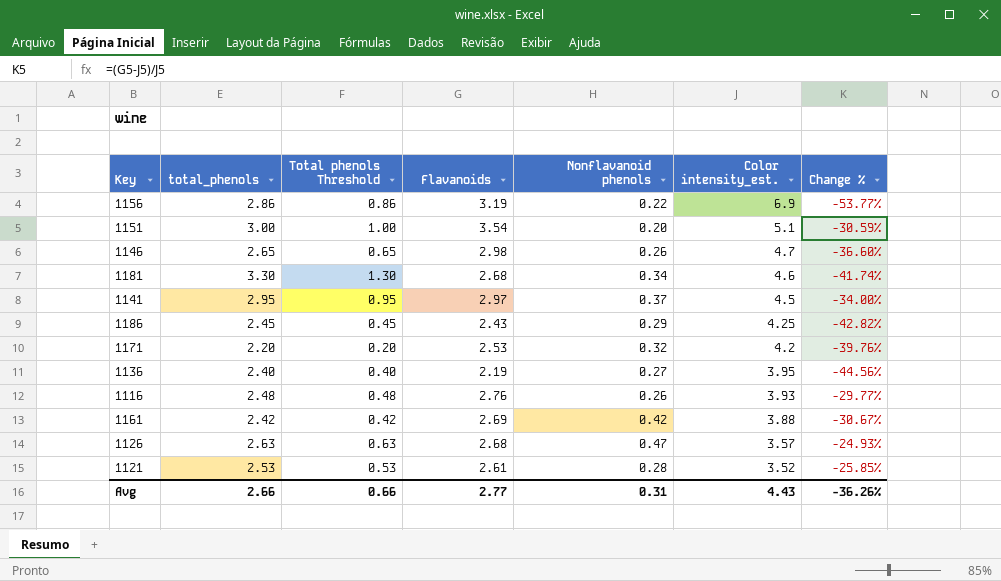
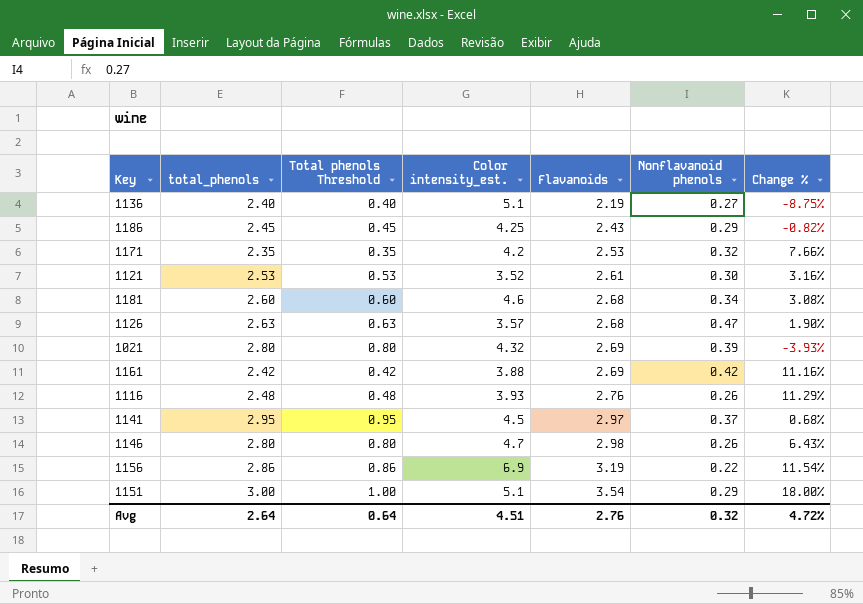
row order: Color intensity_est. descending -> Flavanoids ascending
column Color intensity_est. | position: 6 -> 4
column Change % | formula: ([Flavanoids] - [Color intensity_est.]) / [Color intensity_est.] -> ([Flavanoids] - [total_phenols]) / [total_phenols]
1136 | Color intensity_est.: 3.95 -> 5.1
1171 | total_phenols: 2.20 -> 2.35
1171 | Total phenols Threshold: 0.20 -> 0.35
1121 | Nonflavanoid phenols: 0.28 -> 0.30
1181 | total_phenols: 3.30 -> 2.60
1181 | Total phenols Threshold: 1.30 -> 0.60
row 1021: none -> 2.80 | 0.80 | 4.32 | 2.69 | 0.39 | -3.93%
1146 | total_phenols: 2.65 -> 2.80
1146 | Total phenols Threshold: 0.65 -> 0.80
1151 | Nonflavanoid phenols: 0.20 -> 0.29
Avg | total_phenols: 2.66 -> 2.64
Avg | Total phenols Threshold: 0.66 -> 0.64
Avg | Color intensity_est.: 4.43 -> 4.51
Avg | Flavanoids: 2.77 -> 2.76
Avg | Nonflavanoid phenols: 0.31 -> 0.32
Avg | Change %: -36.26% -> 4.72%

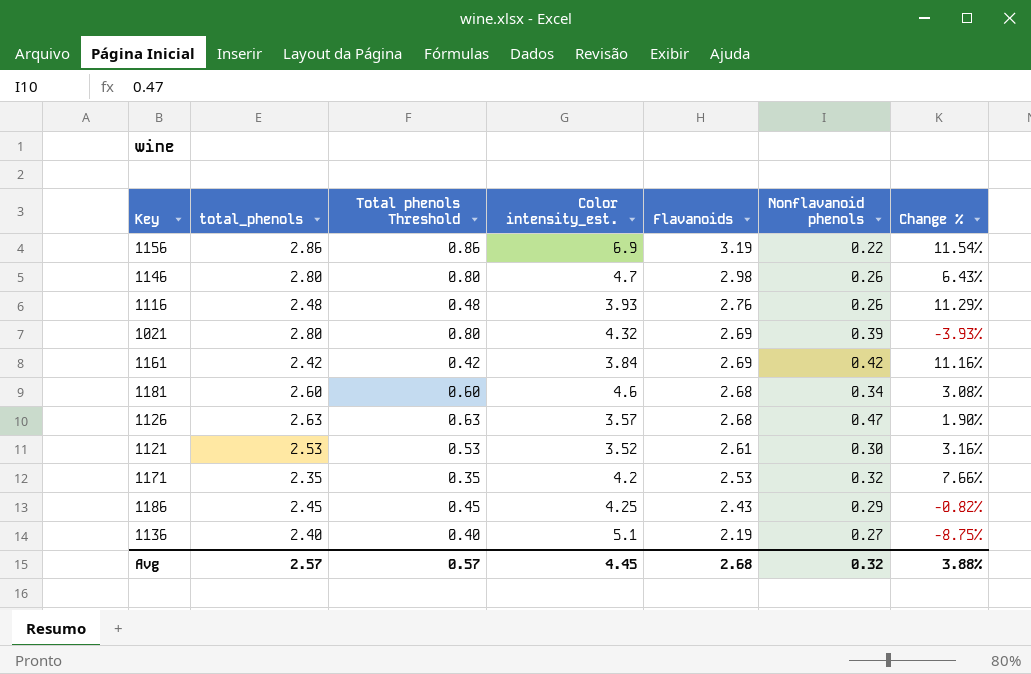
row order: Flavanoids ascending -> Flavanoids descending
row 1141: 2.95 | 0.95 | 4.5 | 2.97 | 0.37 | 0.68% -> none
row 1151: 3.00 | 1.00 | 5.1 | 3.54 | 0.29 | 18.00% -> none
1161 | Color intensity_est.: 3.88 -> 3.84
Avg | total_phenols: 2.64 -> 2.57
Avg | Total phenols Threshold: 0.64 -> 0.57
Avg | Color intensity_est.: 4.51 -> 4.45
Avg | Flavanoids: 2.76 -> 2.68
Avg | Change %: 4.72% -> 3.88%

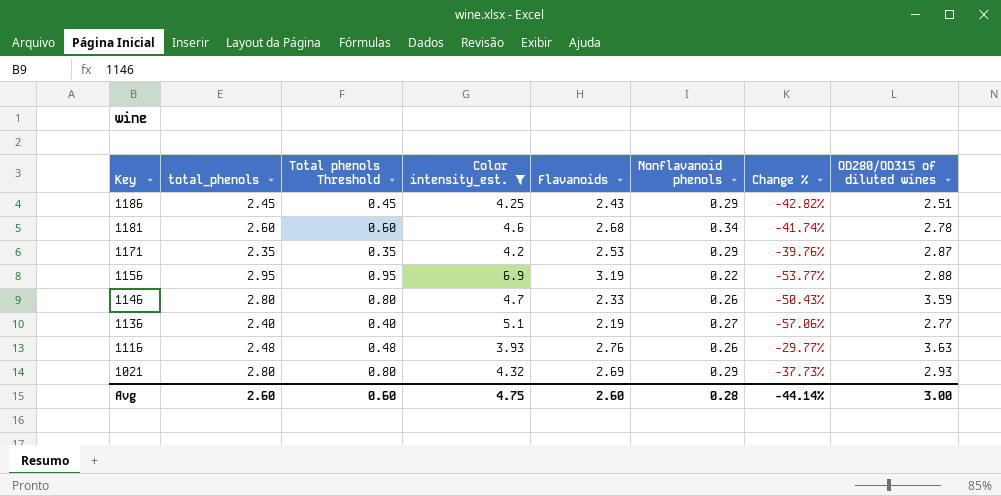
filter: none -> Color intensity_est. >= 3.93
row order: Flavanoids descending -> Key descending
column Change % | formula: ([Flavanoids] - [total_phenols]) / [total_phenols] -> ([Flavanoids] - [Color intensity_est.]) / [Color intensity_est.]
column OD280/OD315 of diluted wines | position: none -> 8
1171 | Nonflavanoid phenols: 0.32 -> 0.29
1156 | total_phenols: 2.86 -> 2.95
1156 | Total phenols Threshold: 0.86 -> 0.95
1146 | Flavanoids: 2.98 -> 2.33
1021 | Nonflavanoid phenols: 0.39 -> 0.29
Avg | total_phenols: 2.57 -> 2.60
Avg | Total phenols Threshold: 0.57 -> 0.60
Avg | Color intensity_est.: 4.45 -> 4.75
Avg | Flavanoids: 2.68 -> 2.60
Avg | Nonflavanoid phenols: 0.32 -> 0.28
Avg | Change %: 3.88% -> -44.14%

